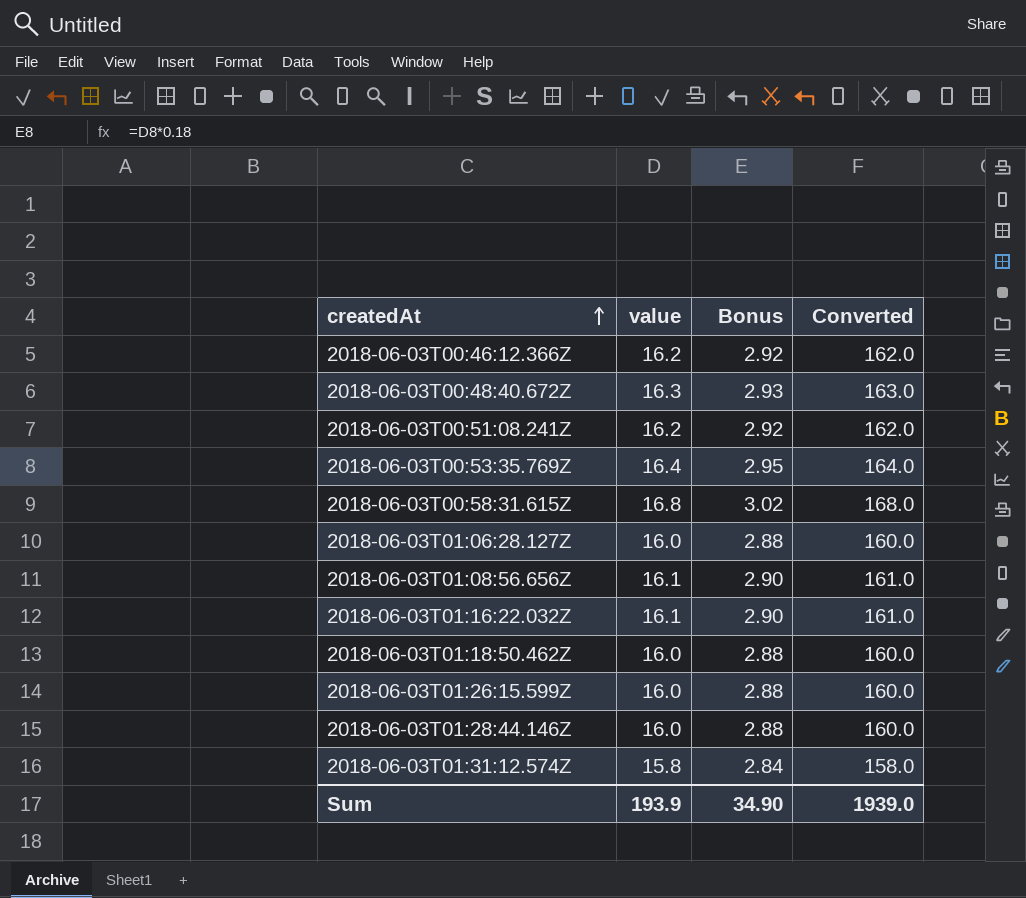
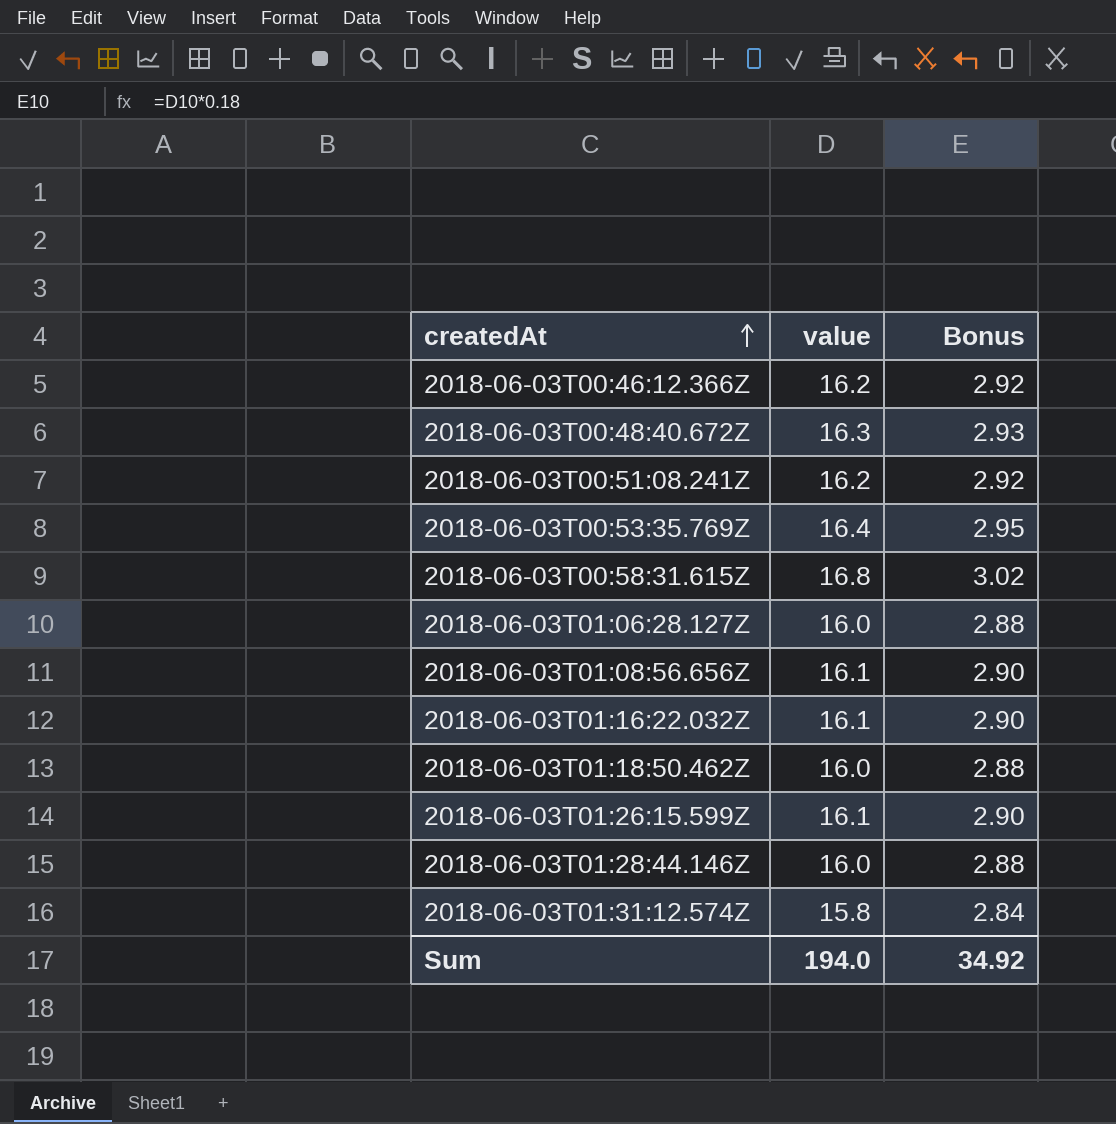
column Converted | formula: [value] * 10 -> none
2018-06-03T01:26:15.599Z | value: 16.0 -> 16.1
2018-06-03T01:26:15.599Z | Bonus: 2.88 -> 2.90
Sum | value: 193.9 -> 194.0
Sum | Bonus: 34.90 -> 34.92

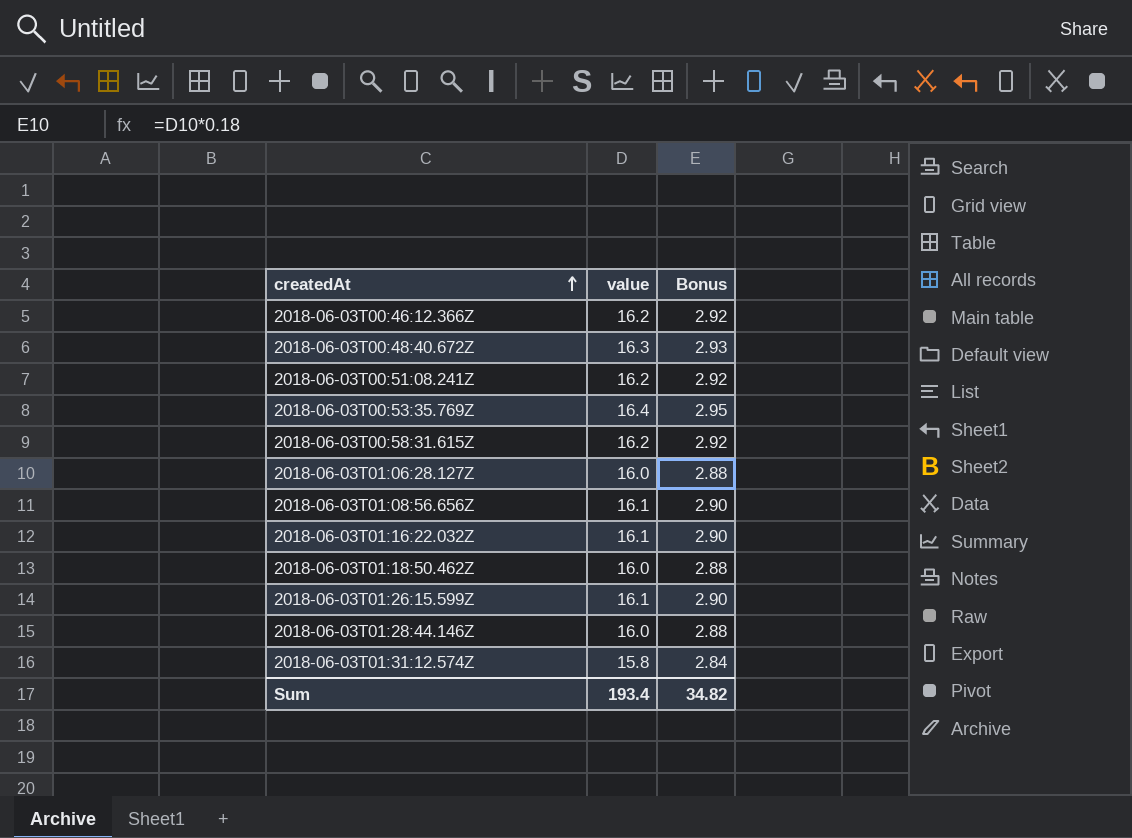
2018-06-03T00:58:31.615Z | value: 16.8 -> 16.2
2018-06-03T00:58:31.615Z | Bonus: 3.02 -> 2.92
Sum | value: 194.0 -> 193.4
Sum | Bonus: 34.92 -> 34.82

